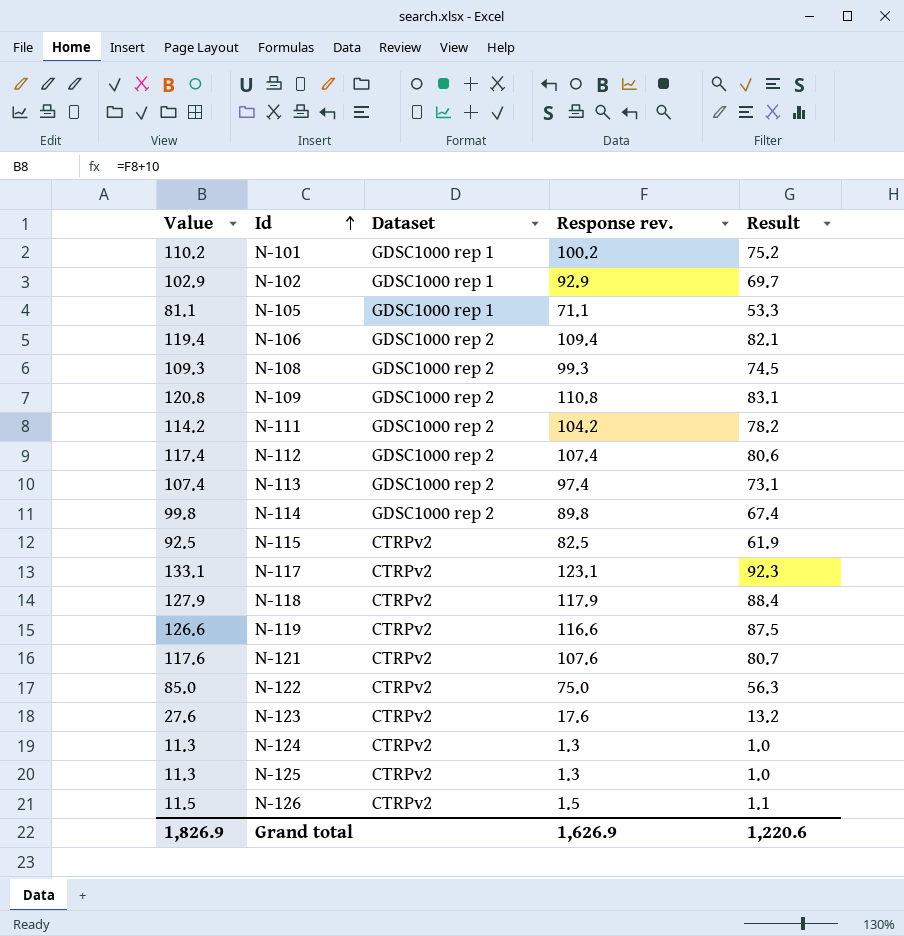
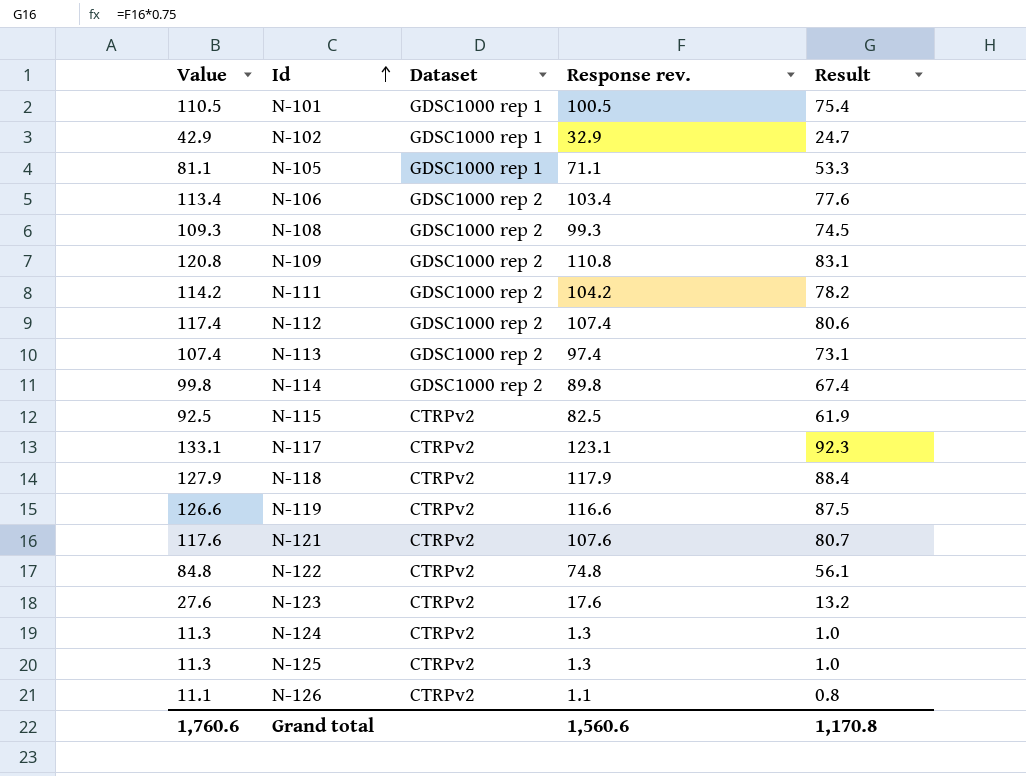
N-101 | Value: 110.2 -> 110.5
N-101 | Response rev.: 100.2 -> 100.5
N-101 | Result: 75.2 -> 75.4
N-102 | Value: 102.9 -> 42.9
N-102 | Response rev.: 92.9 -> 32.9
N-102 | Result: 69.7 -> 24.7
N-106 | Value: 119.4 -> 113.4
N-106 | Response rev.: 109.4 -> 103.4
N-106 | Result: 82.1 -> 77.6
N-122 | Value: 85.0 -> 84.8
N-122 | Response rev.: 75.0 -> 74.8
N-122 | Result: 56.3 -> 56.1
N-126 | Value: 11.5 -> 11.1
N-126 | Response rev.: 1.5 -> 1.1
N-126 | Result: 1.1 -> 0.8
Grand total | Value: 1,826.9 -> 1,760.6
Grand total | Response rev.: 1,626.9 -> 1,560.6
Grand total | Result: 1,220.6 -> 1,170.8

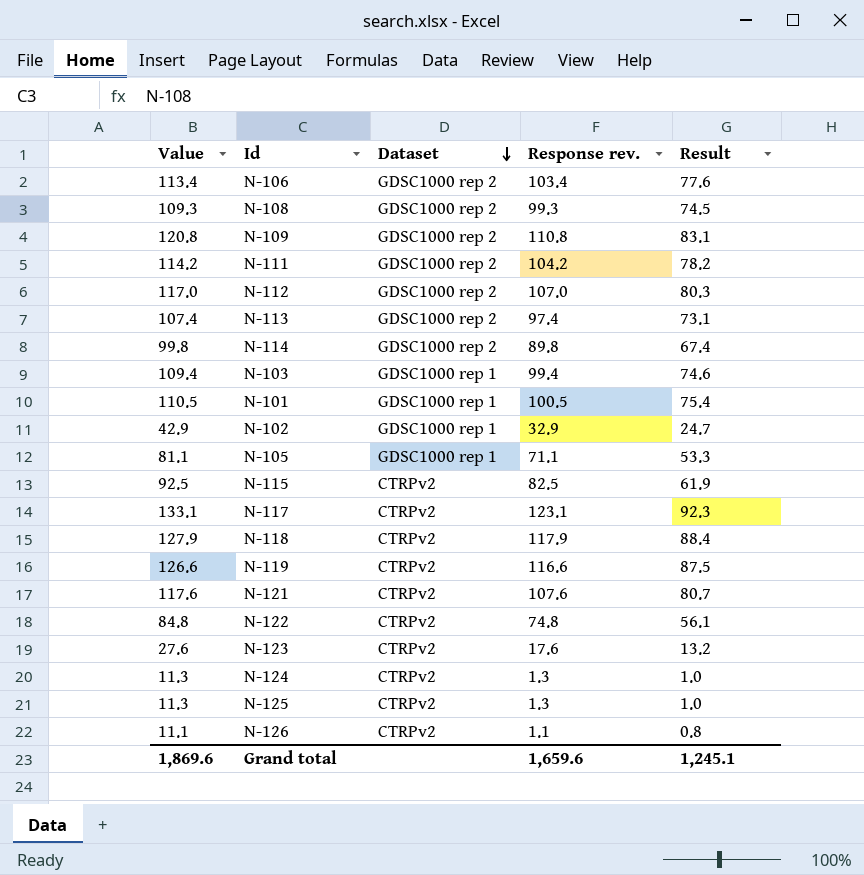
row order: Id ascending -> Dataset descending
N-112 | Value: 117.4 -> 117.0
N-112 | Response rev.: 107.4 -> 107.0
N-112 | Result: 80.6 -> 80.3
row N-103: none -> 109.4 | GDSC1000 rep 1 | 99.4 | 74.6
Grand total | Value: 1,760.6 -> 1,869.6
Grand total | Response rev.: 1,560.6 -> 1,659.6
Grand total | Result: 1,170.8 -> 1,245.1

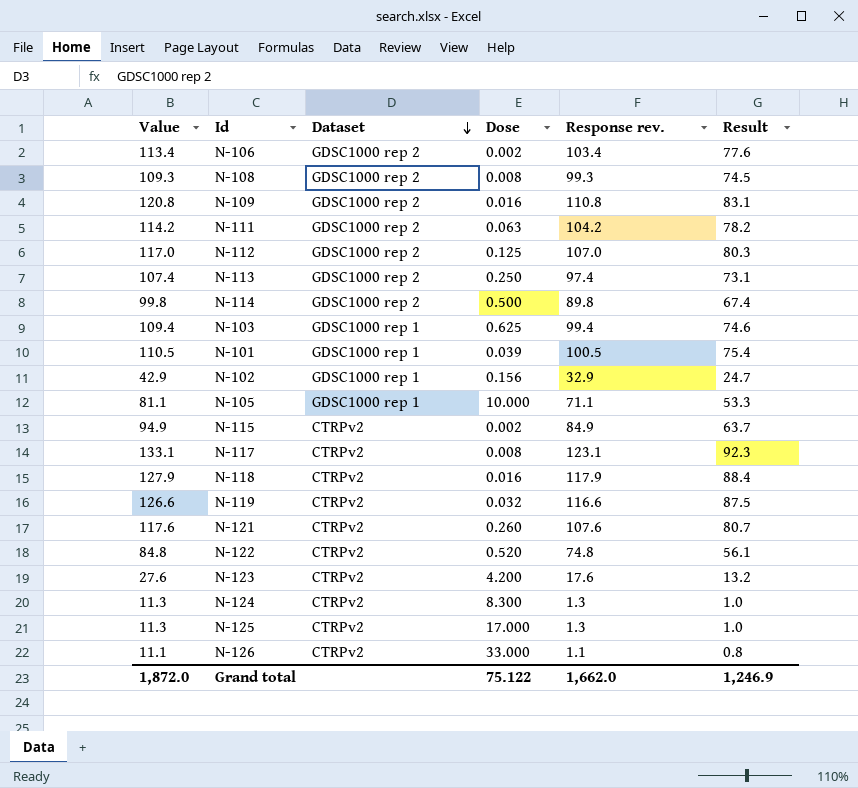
column Dose | position: none -> 4
N-115 | Value: 92.5 -> 94.9
N-115 | Response rev.: 82.5 -> 84.9
N-115 | Result: 61.9 -> 63.7
Grand total | Value: 1,869.6 -> 1,872.0
Grand total | Response rev.: 1,659.6 -> 1,662.0
Grand total | Result: 1,245.1 -> 1,246.9

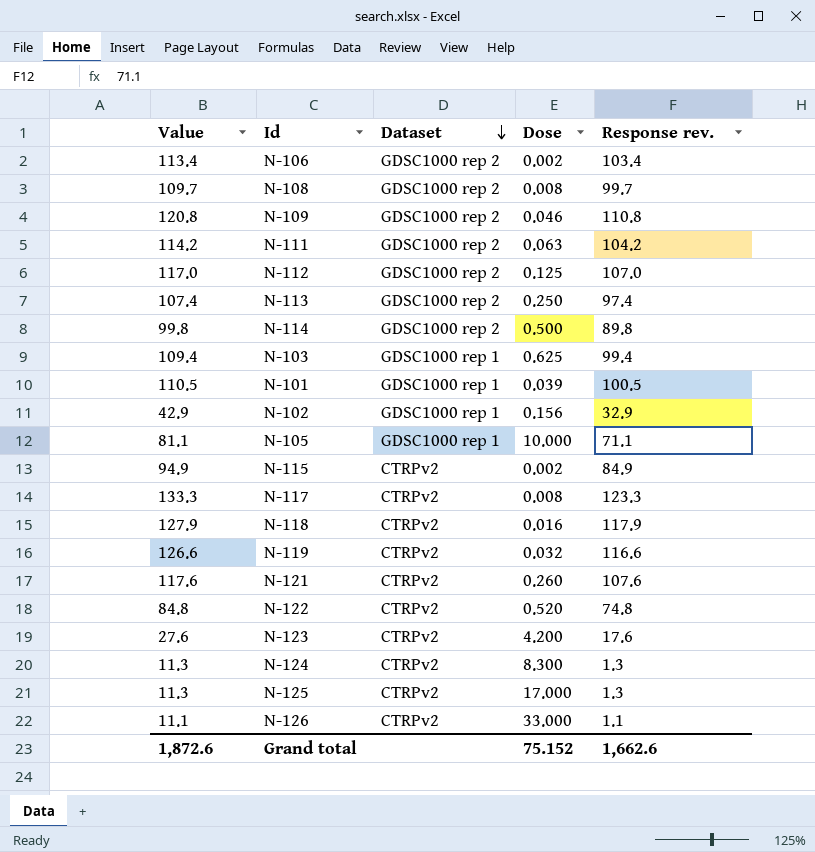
column Result | formula: [Response rev.] * 0.75 -> none
N-108 | Value: 109.3 -> 109.7
N-108 | Response rev.: 99.3 -> 99.7
N-109 | Dose: 0.016 -> 0.046
N-117 | Value: 133.1 -> 133.3
N-117 | Response rev.: 123.1 -> 123.3
Grand total | Value: 1,872.0 -> 1,872.6
Grand total | Dose: 75.122 -> 75.152
Grand total | Response rev.: 1,662.0 -> 1,662.6

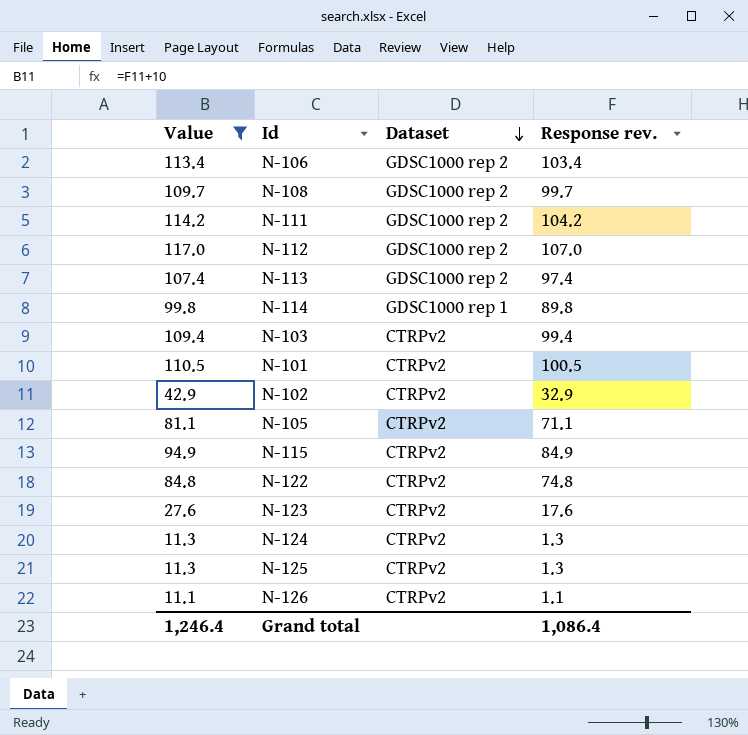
filter: none -> Value <= 117.0
column Dose | position: 4 -> none
N-114 | Dataset: GDSC1000 rep 2 -> GDSC1000 rep 1
N-103 | Dataset: GDSC1000 rep 1 -> CTRPv2
N-101 | Dataset: GDSC1000 rep 1 -> CTRPv2
N-102 | Dataset: GDSC1000 rep 1 -> CTRPv2
N-105 | Dataset: GDSC1000 rep 1 -> CTRPv2
Grand total | Value: 1,872.6 -> 1,246.4
Grand total | Response rev.: 1,662.6 -> 1,086.4

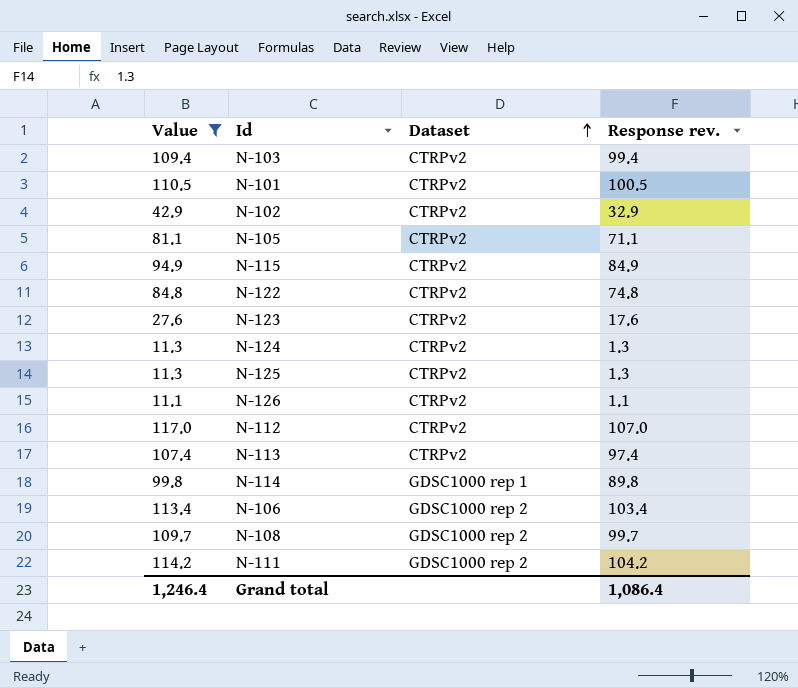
row order: Dataset descending -> Dataset ascending
N-112 | Dataset: GDSC1000 rep 2 -> CTRPv2
N-113 | Dataset: GDSC1000 rep 2 -> CTRPv2

